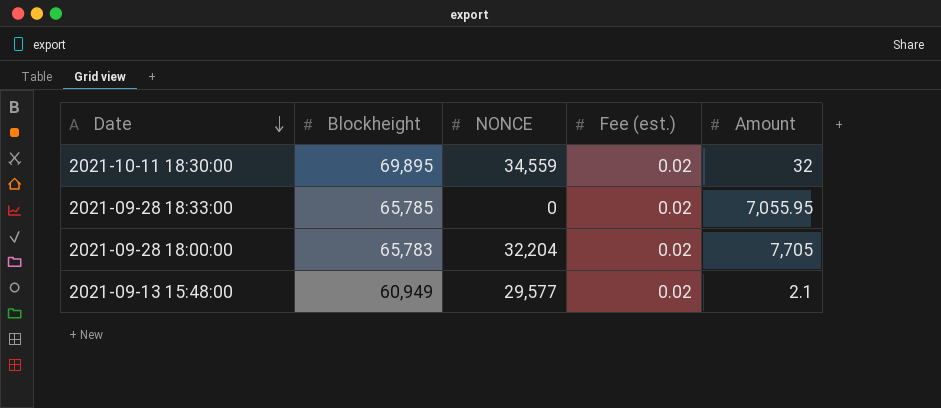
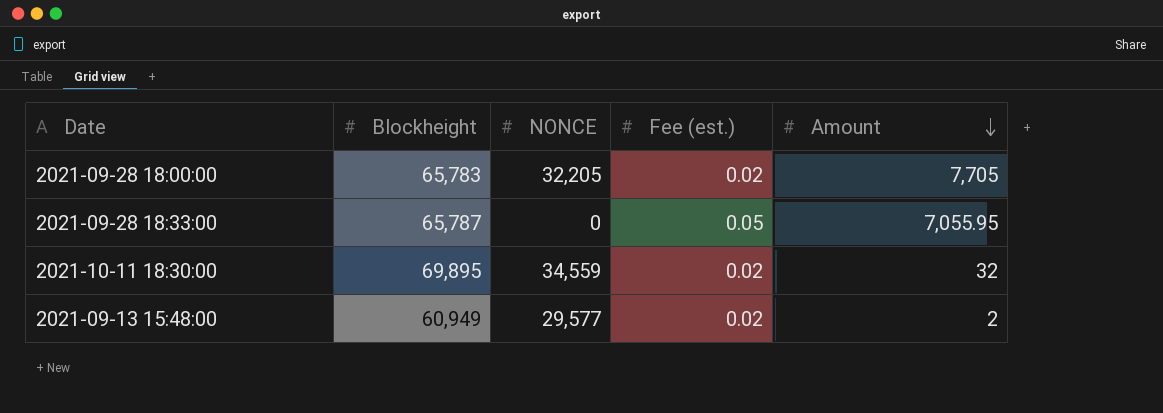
row order: Date descending -> Amount descending
2021-09-28 18:00:00 | NONCE: 32,204 -> 32,205
2021-09-28 18:33:00 | Blockheight: 65,785 -> 65,787
2021-09-28 18:33:00 | Fee (est.): 0.02 -> 0.05
2021-09-13 15:48:00 | Amount: 2.1 -> 2

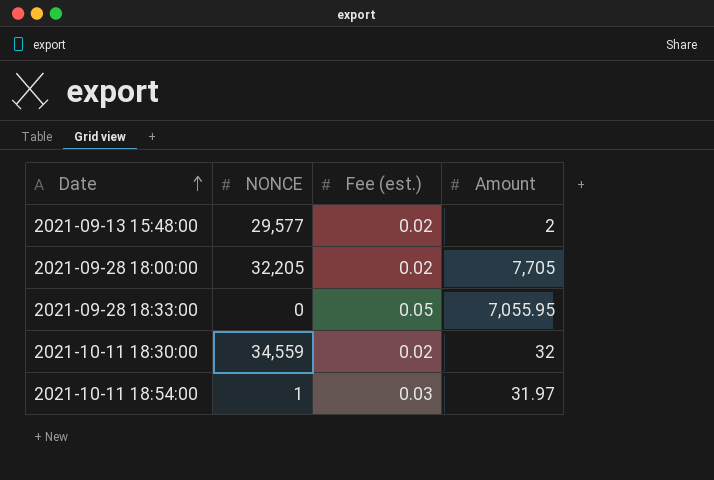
row order: Amount descending -> Date ascending
column Blockheight | position: 2 -> none
row 2021-10-11 18:54:00: none -> 1 | 0.03 | 31.97

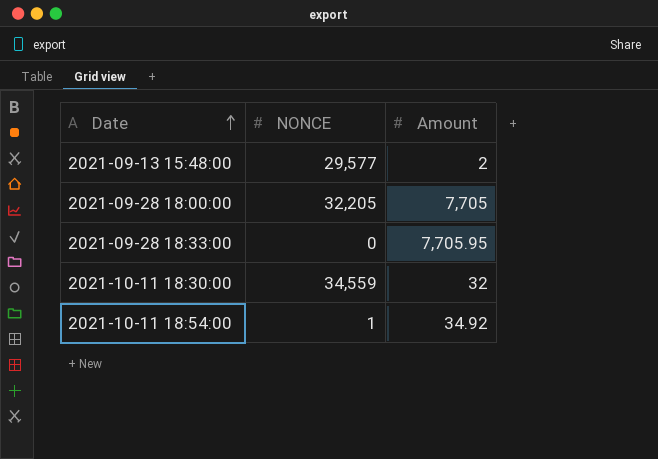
column Fee (est.) | position: 3 -> none
2021-09-28 18:33:00 | Amount: 7,055.95 -> 7,705.95
2021-10-11 18:54:00 | Amount: 31.97 -> 34.92

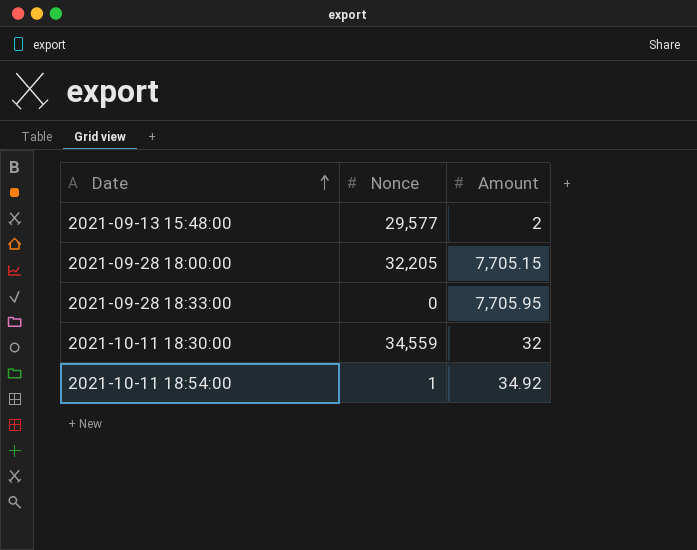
column name: NONCE -> Nonce
2021-09-28 18:00:00 | Amount: 7,705 -> 7,705.15

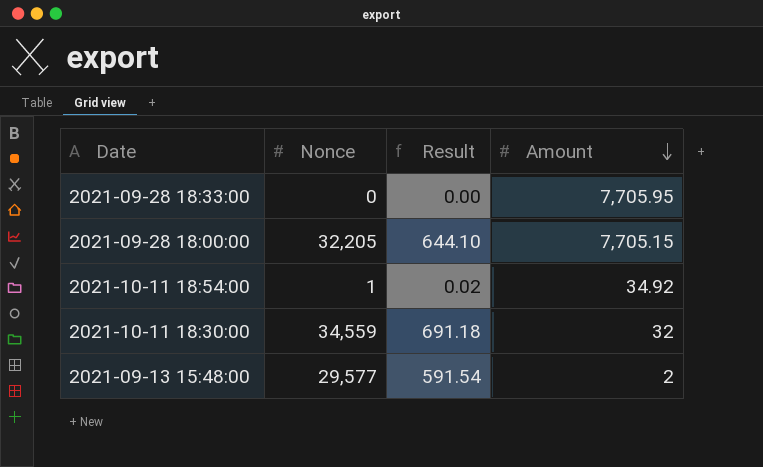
row order: Date ascending -> Amount descending
column Result | formula: none -> [Nonce] * 0.02

